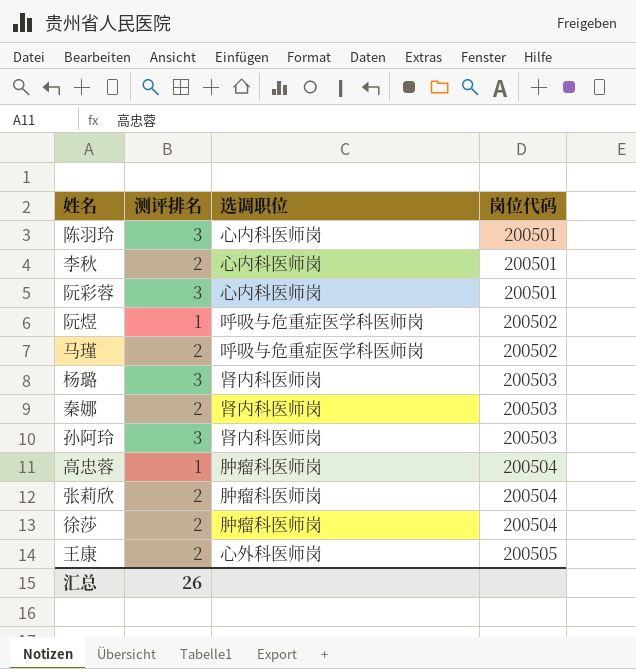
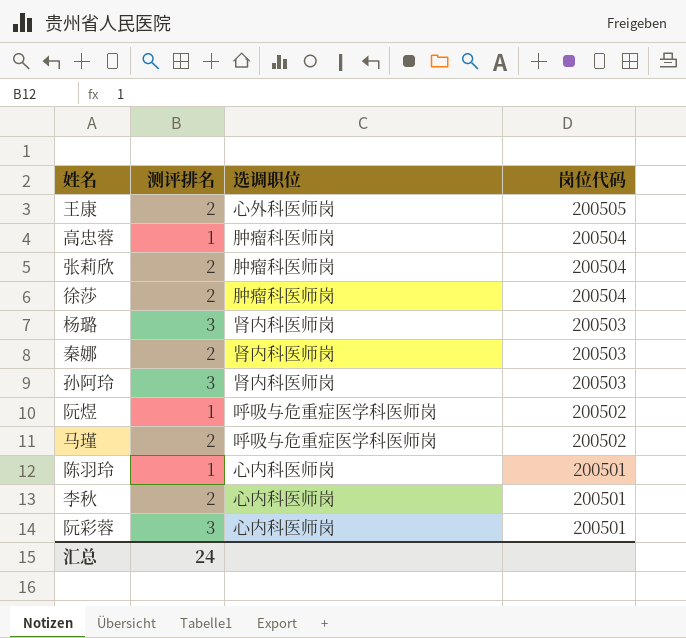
row order: 岗位代码 ascending -> 岗位代码 descending
陈羽玲 | 测评排名: 3 -> 1
汇总 | 测评排名: 26 -> 24

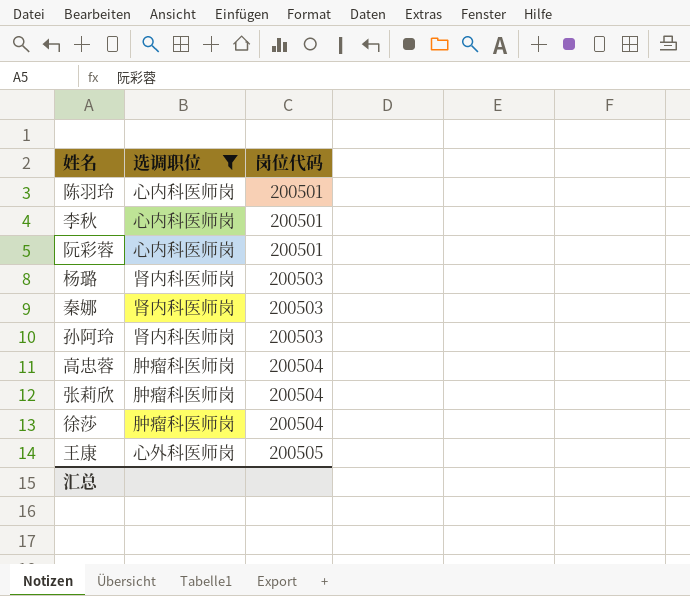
filter: none -> 选调职位 != 呼吸与危重症医学科医师岗
row order: 岗位代码 descending -> 岗位代码 ascending
column 测评排名 | position: 2 -> none

